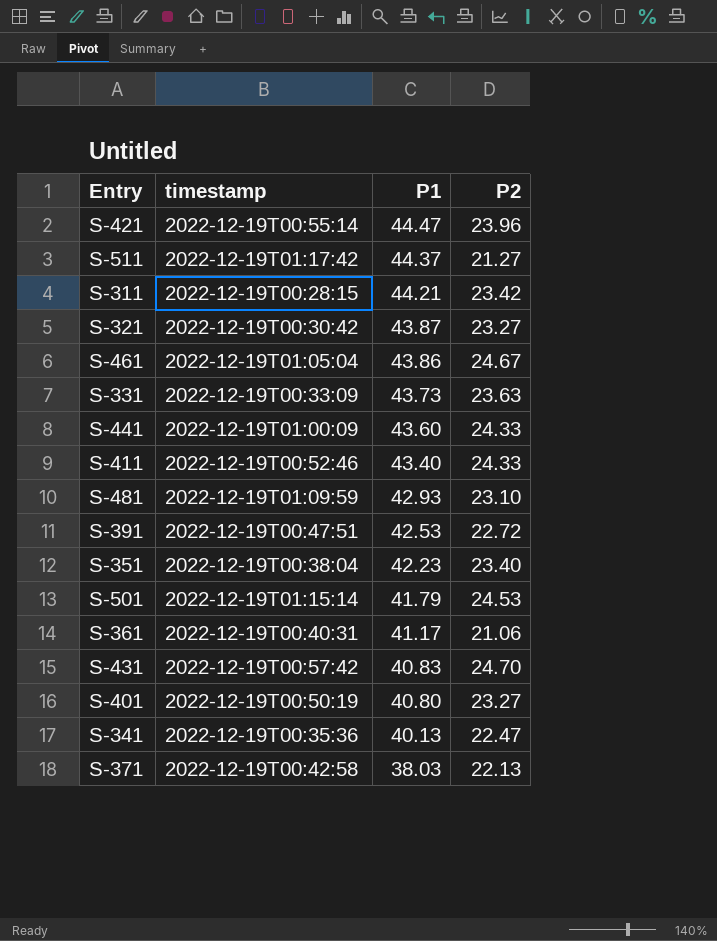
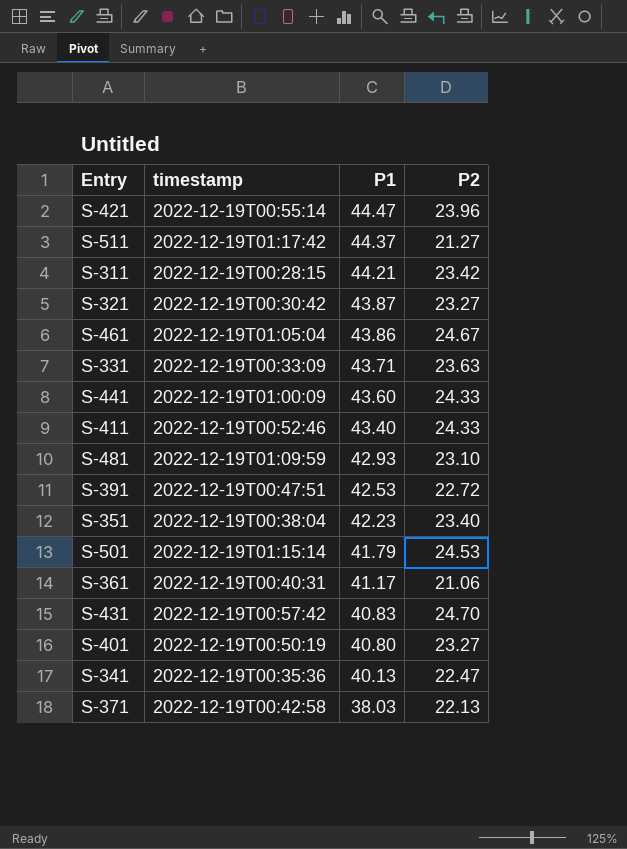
S-331 | P1: 43.73 -> 43.71

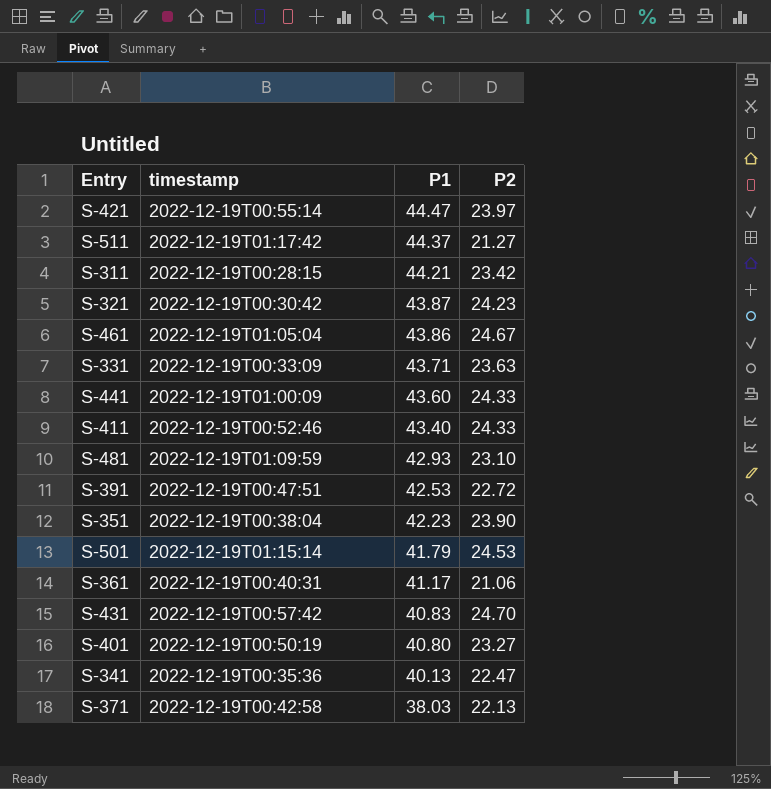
S-421 | P2: 23.96 -> 23.97
S-321 | P2: 23.27 -> 24.23
S-351 | P2: 23.40 -> 23.90

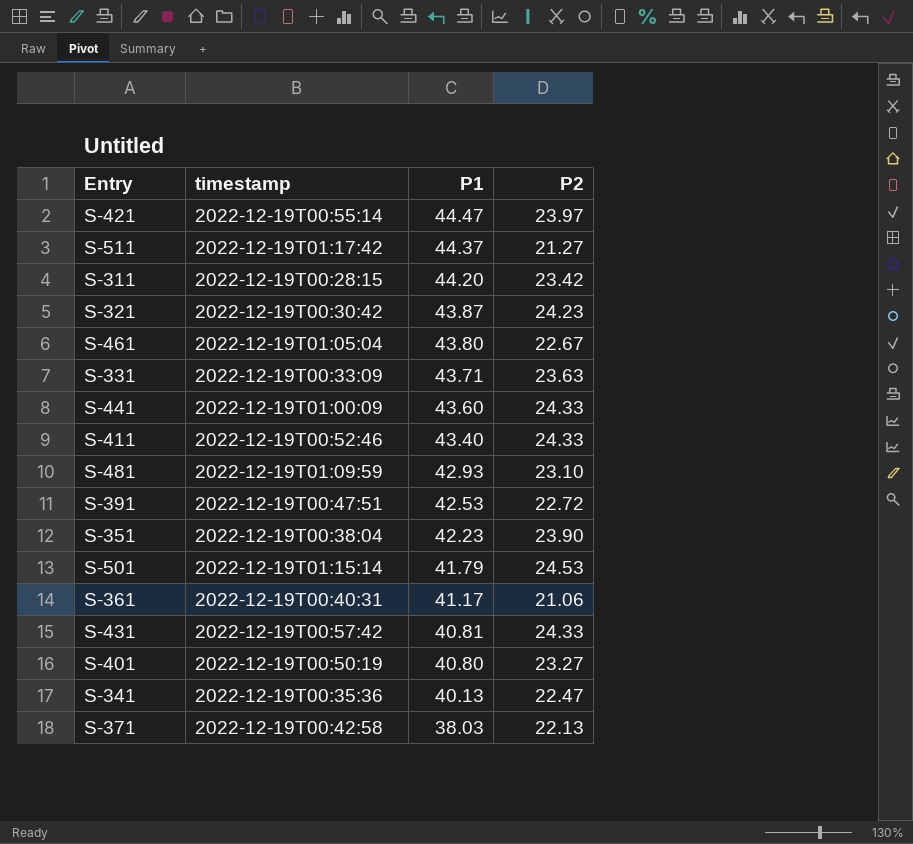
S-311 | P1: 44.21 -> 44.20
S-461 | P1: 43.86 -> 43.80
S-461 | P2: 24.67 -> 22.67
S-431 | P1: 40.83 -> 40.81
S-431 | P2: 24.70 -> 24.33

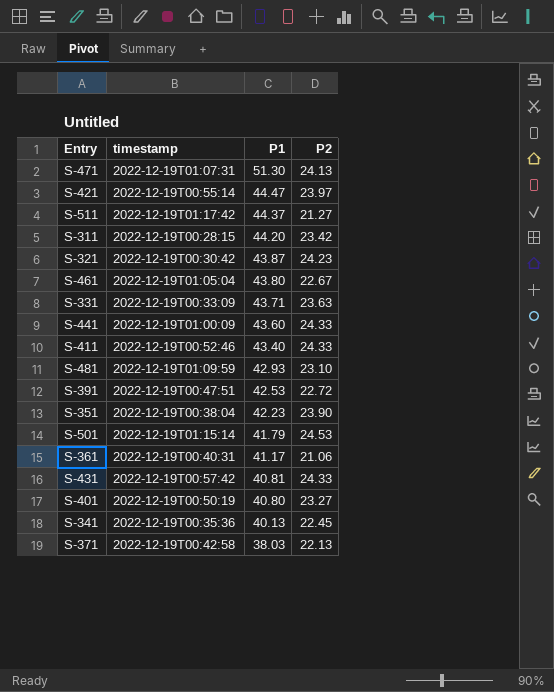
row S-471: none -> 2022-12-19T01:07:31 | 51.30 | 24.13
S-341 | P2: 22.47 -> 22.45

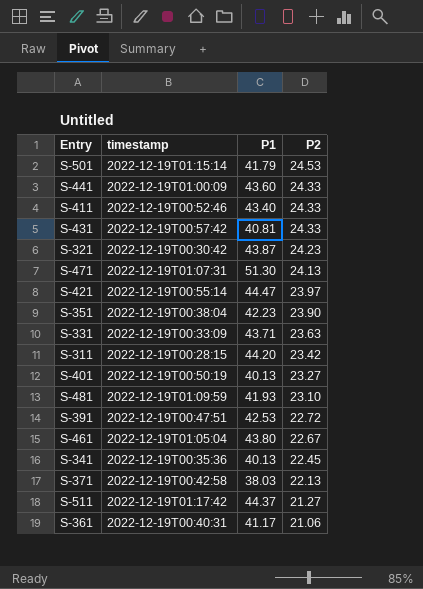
row order: P1 descending -> P2 descending
S-401 | P1: 40.80 -> 40.13
S-481 | P1: 42.93 -> 41.93

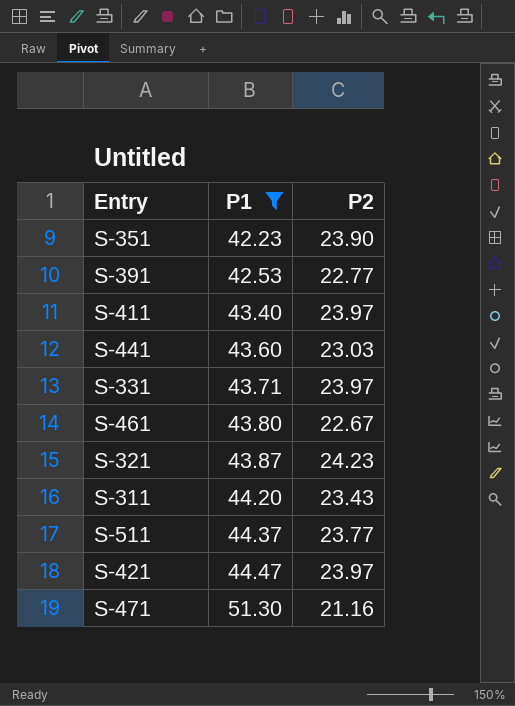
filter: none -> P1 >= 42.23
row order: P2 descending -> P1 ascending
column timestamp | position: 2 -> none
S-391 | P2: 22.72 -> 22.77
S-411 | P2: 24.33 -> 23.97
S-441 | P2: 24.33 -> 23.03
S-331 | P2: 23.63 -> 23.97
S-311 | P2: 23.42 -> 23.43
S-511 | P2: 21.27 -> 23.77
S-471 | P2: 24.13 -> 21.16

